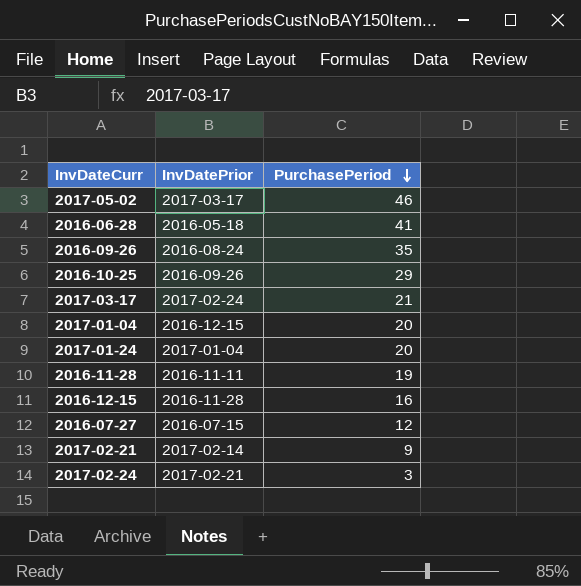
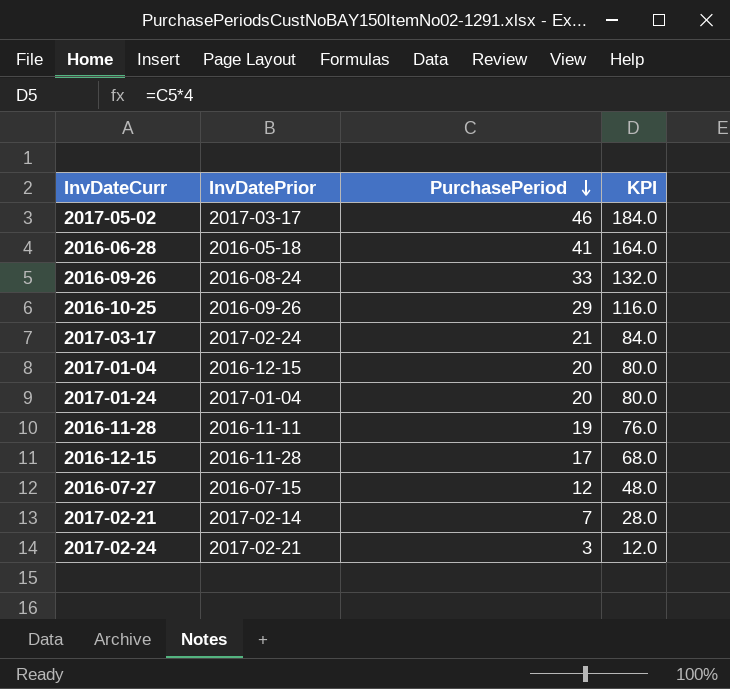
column KPI | formula: none -> [PurchasePeriod] * 4
2016-09-26 | PurchasePeriod: 35 -> 33
2016-12-15 | PurchasePeriod: 16 -> 17
2017-02-21 | PurchasePeriod: 9 -> 7

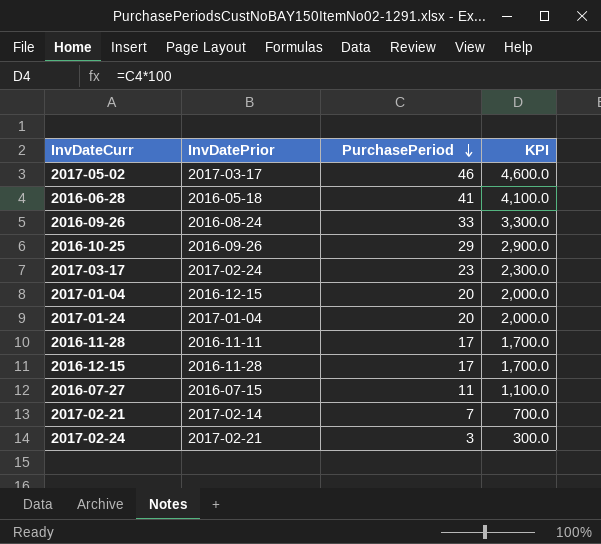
column KPI | formula: [PurchasePeriod] * 4 -> [PurchasePeriod] * 100
2017-03-17 | PurchasePeriod: 21 -> 23
2016-11-28 | PurchasePeriod: 19 -> 17
2016-07-27 | PurchasePeriod: 12 -> 11

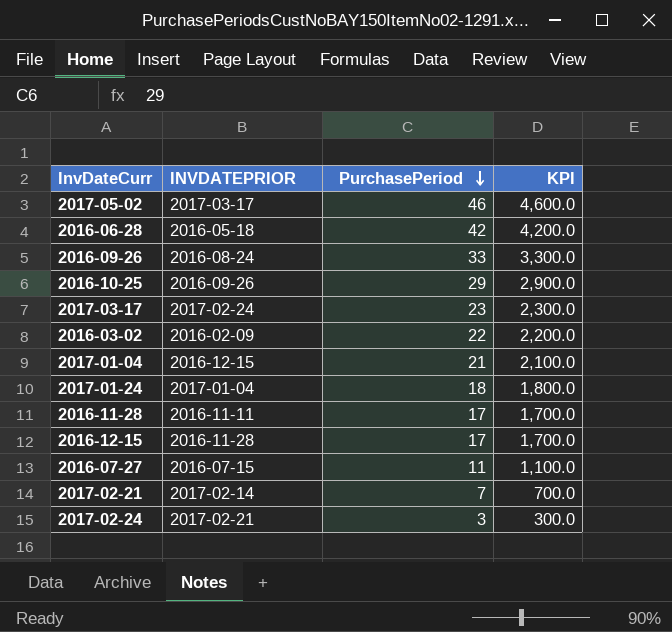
column name: InvDatePrior -> INVDATEPRIOR
2016-06-28 | PurchasePeriod: 41 -> 42
2016-06-28 | KPI: 4,100.0 -> 4,200.0
row 2016-03-02: none -> 2016-02-09 | 22 | 2,200.0
2017-01-04 | PurchasePeriod: 20 -> 21
2017-01-04 | KPI: 2,000.0 -> 2,100.0
2017-01-24 | PurchasePeriod: 20 -> 18
2017-01-24 | KPI: 2,000.0 -> 1,800.0

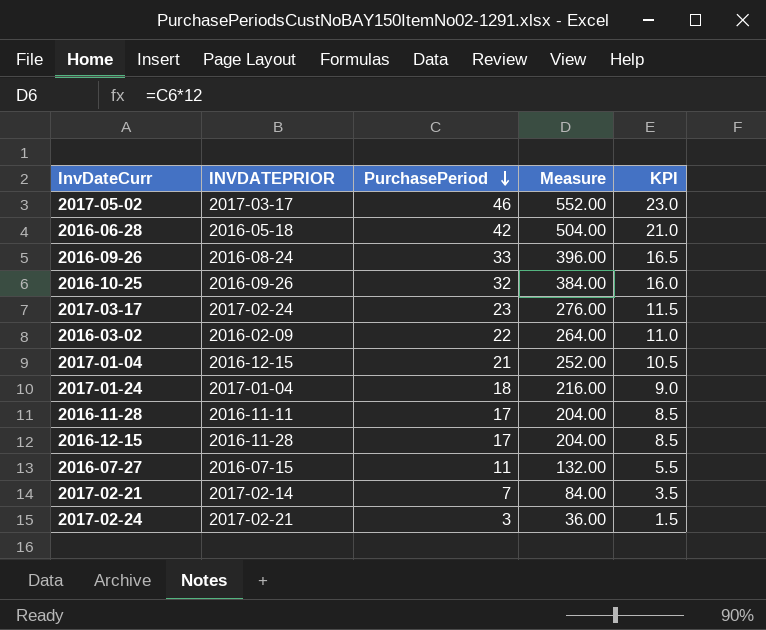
column Measure | formula: none -> [PurchasePeriod] * 12
column KPI | formula: [PurchasePeriod] * 100 -> [PurchasePeriod] * 0.5
2016-10-25 | PurchasePeriod: 29 -> 32

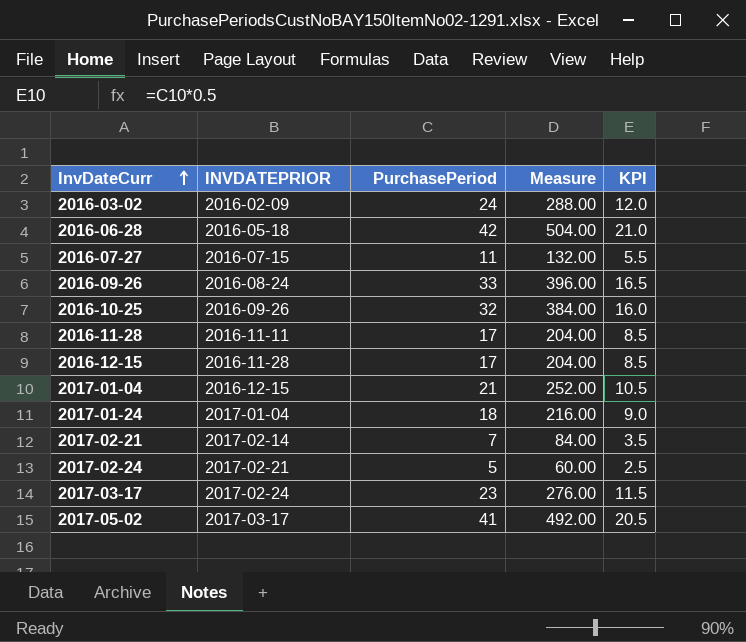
row order: PurchasePeriod descending -> InvDateCurr ascending
2016-03-02 | PurchasePeriod: 22 -> 24
2016-03-02 | Measure: 264.00 -> 288.00
2016-03-02 | KPI: 11.0 -> 12.0
2017-02-24 | PurchasePeriod: 3 -> 5
2017-02-24 | Measure: 36.00 -> 60.00
2017-02-24 | KPI: 1.5 -> 2.5
2017-05-02 | PurchasePeriod: 46 -> 41
2017-05-02 | Measure: 552.00 -> 492.00
2017-05-02 | KPI: 23.0 -> 20.5

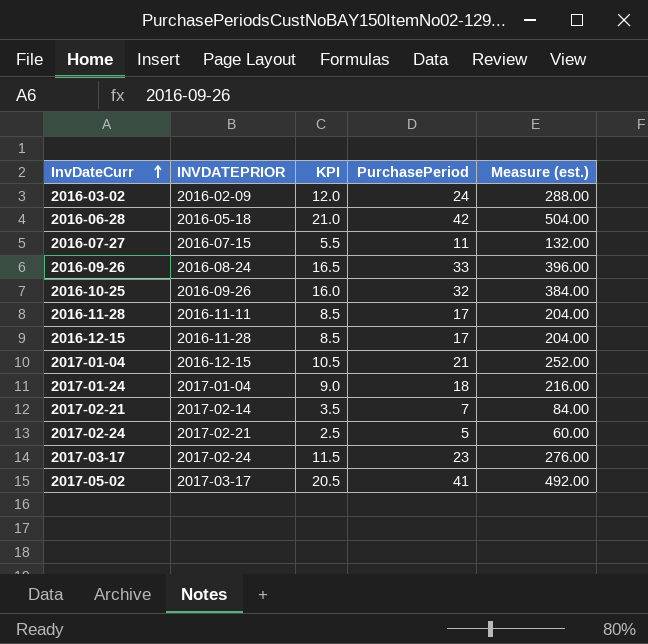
column KPI | position: 5 -> 3
column name: Measure -> Measure (est.)

